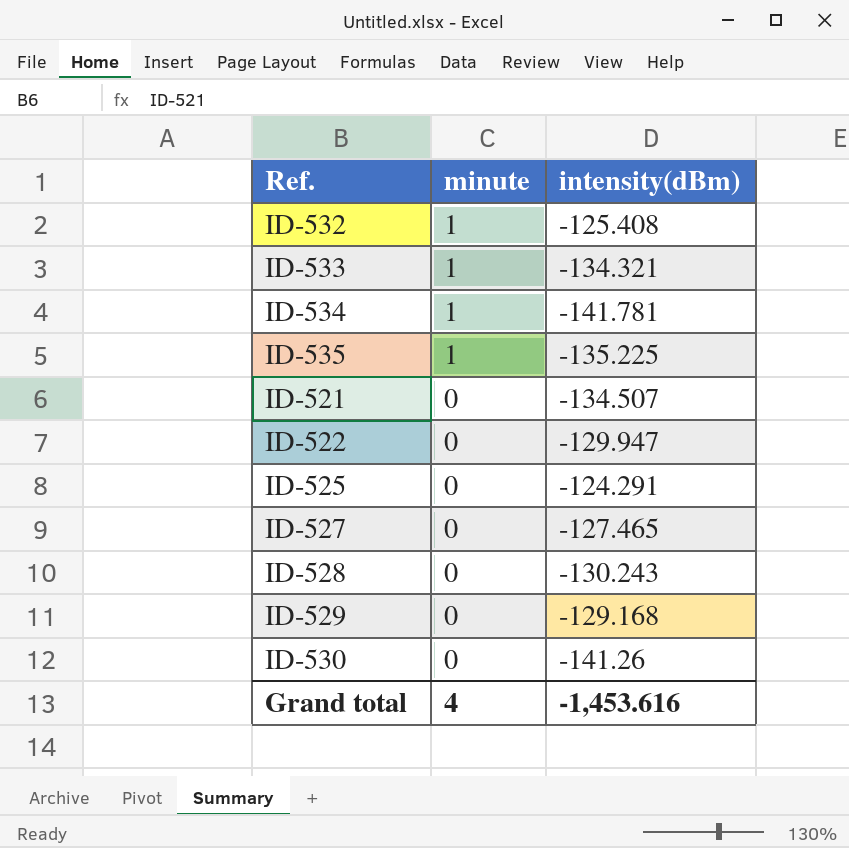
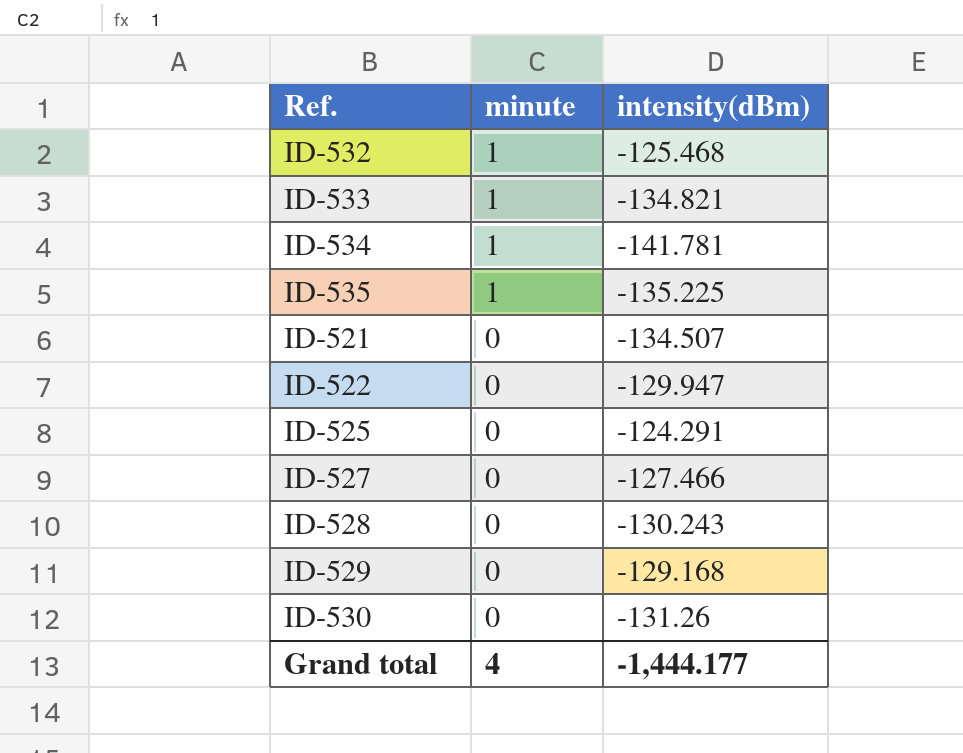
ID-532 | intensity(dBm): -125.408 -> -125.468
ID-533 | intensity(dBm): -134.321 -> -134.821
ID-527 | intensity(dBm): -127.465 -> -127.466
ID-530 | intensity(dBm): -141.26 -> -131.26
Grand total | intensity(dBm): -1,453.616 -> -1,444.177

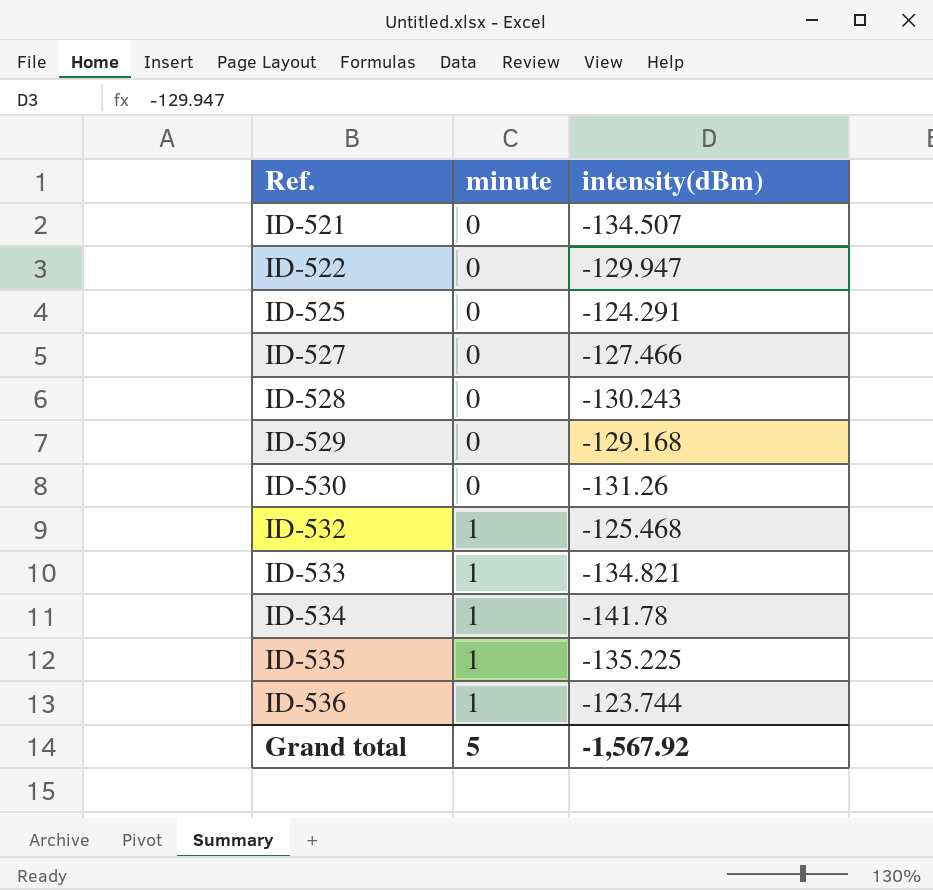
row order: minute descending -> Ref. ascending
ID-534 | intensity(dBm): -141.781 -> -141.78
row ID-536: none -> 1 | -123.744
Grand total | minute: 4 -> 5
Grand total | intensity(dBm): -1,444.177 -> -1,567.92

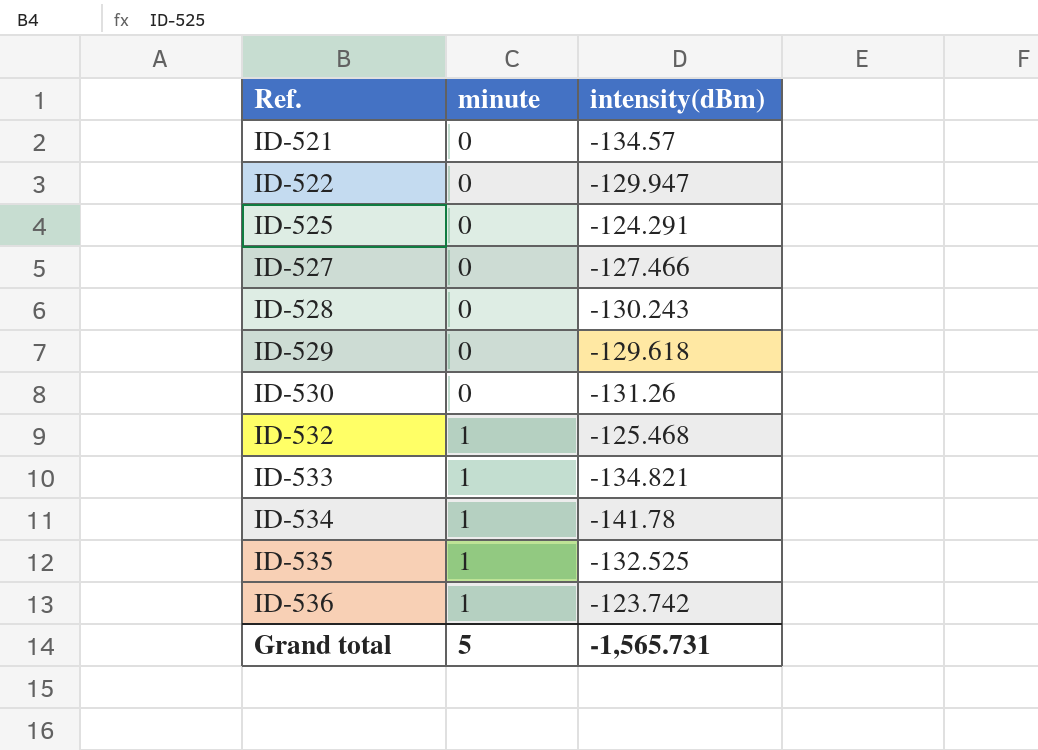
ID-521 | intensity(dBm): -134.507 -> -134.57
ID-529 | intensity(dBm): -129.168 -> -129.618
ID-535 | intensity(dBm): -135.225 -> -132.525
ID-536 | intensity(dBm): -123.744 -> -123.742
Grand total | intensity(dBm): -1,567.92 -> -1,565.731

